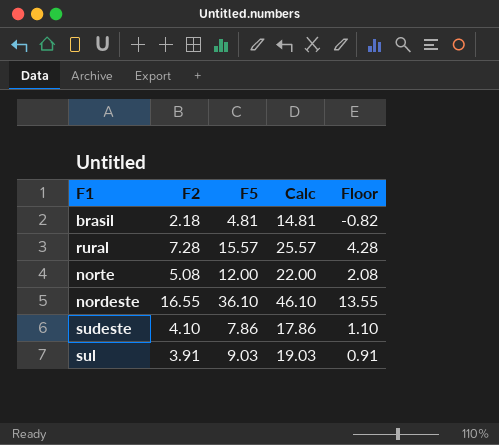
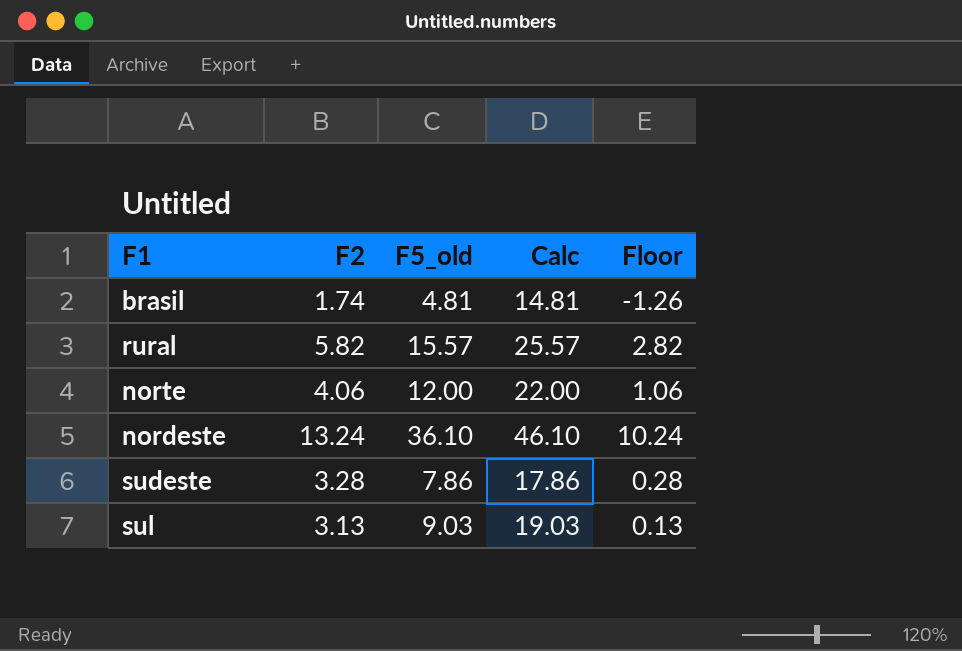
column name: F5 -> F5_old
brasil | F2: 2.18 -> 1.74
brasil | Floor: -0.82 -> -1.26
rural | F2: 7.28 -> 5.82
rural | Floor: 4.28 -> 2.82
norte | F2: 5.08 -> 4.06
norte | Floor: 2.08 -> 1.06
nordeste | F2: 16.55 -> 13.24
nordeste | Floor: 13.55 -> 10.24
sudeste | F2: 4.10 -> 3.28
sudeste | Floor: 1.10 -> 0.28
sul | F2: 3.91 -> 3.13
sul | Floor: 0.91 -> 0.13

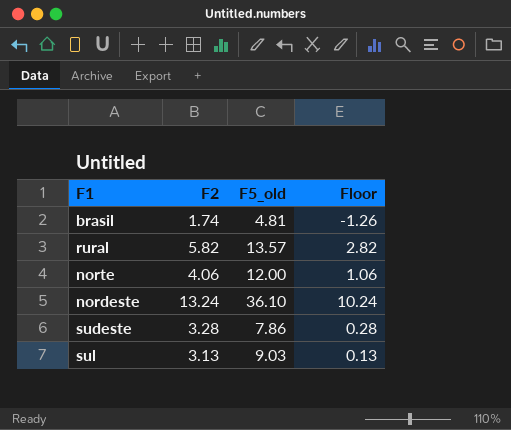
column Calc | formula: [F5_old] + 10 -> none
rural | F5_old: 15.57 -> 13.57

